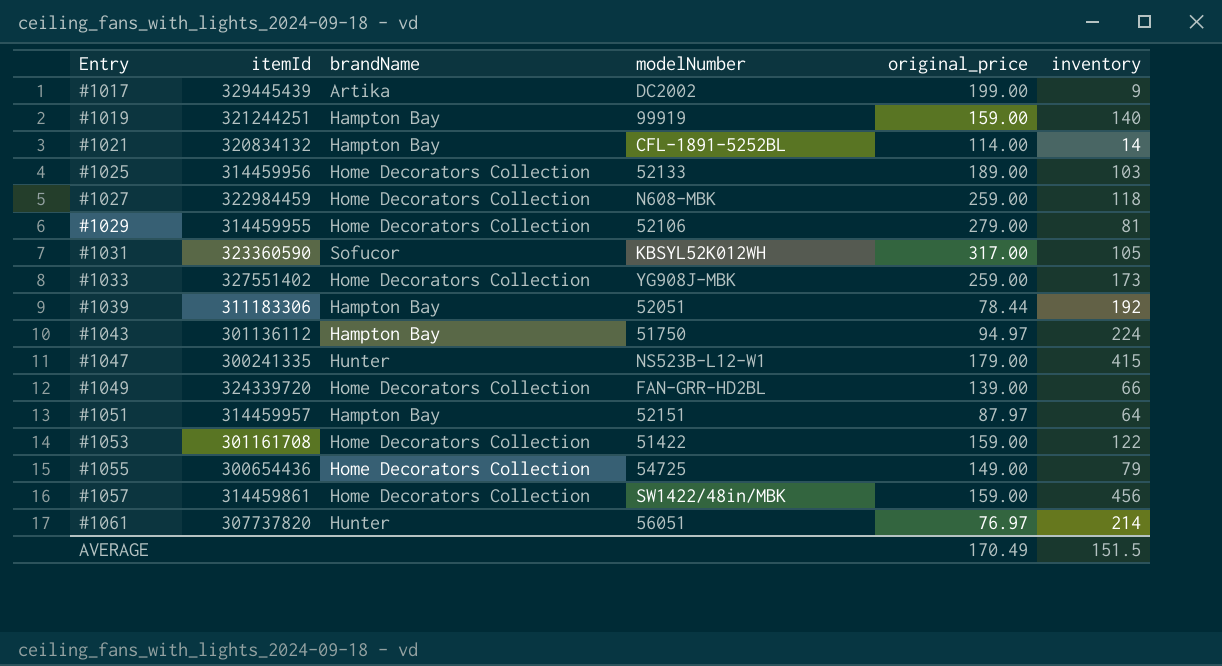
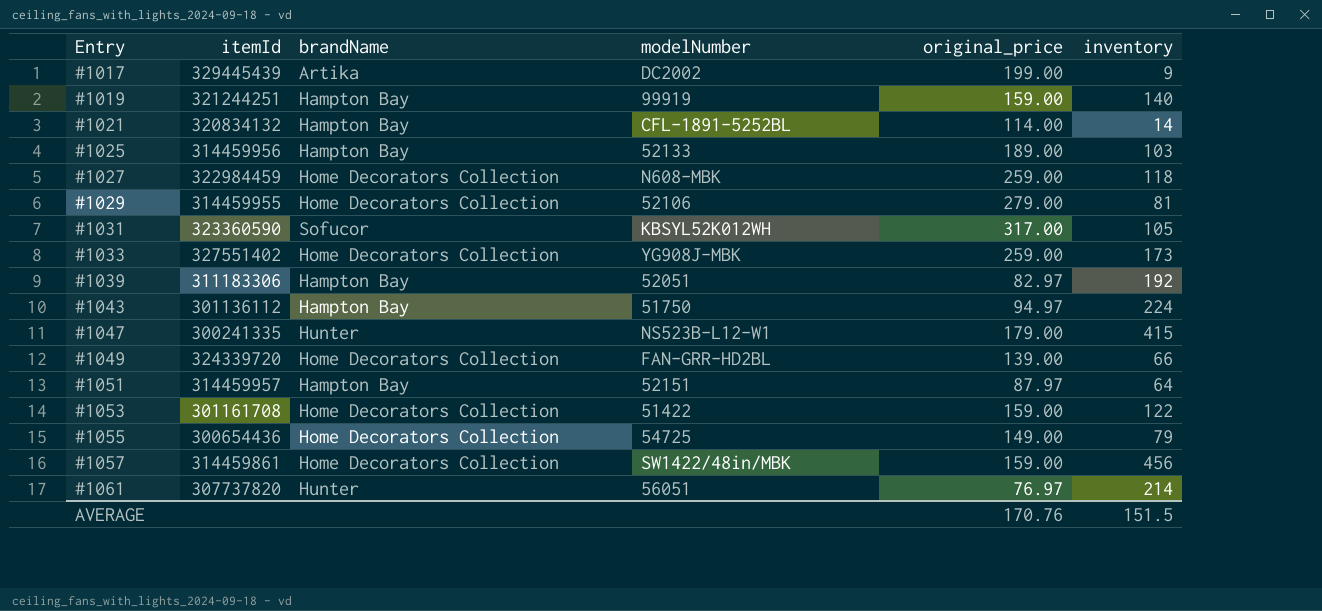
#1025 | brandName: Home Decorators Collection -> Hampton Bay
#1039 | original_price: 78.44 -> 82.97
AVERAGE | original_price: 170.49 -> 170.76

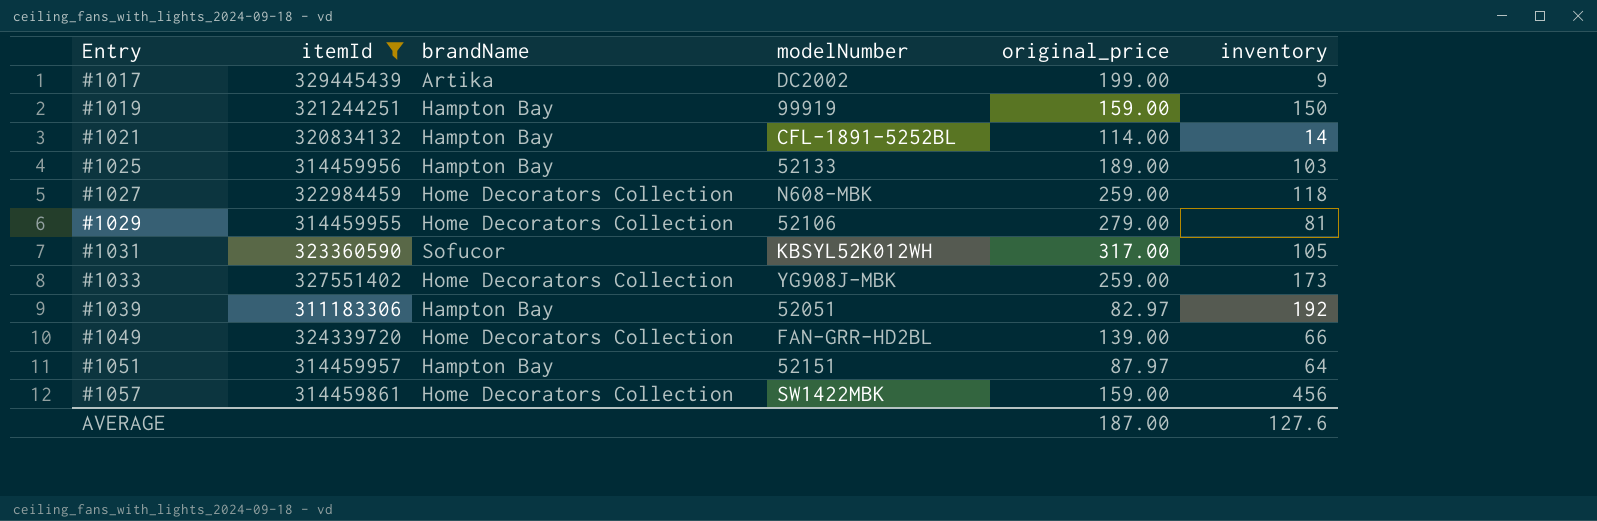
filter: none -> itemId >= 311183306
#1019 | inventory: 140 -> 150
#1057 | modelNumber: SW1422/48in/MBK -> SW1422MBK
AVERAGE | original_price: 170.76 -> 187.00
AVERAGE | inventory: 151.5 -> 127.6

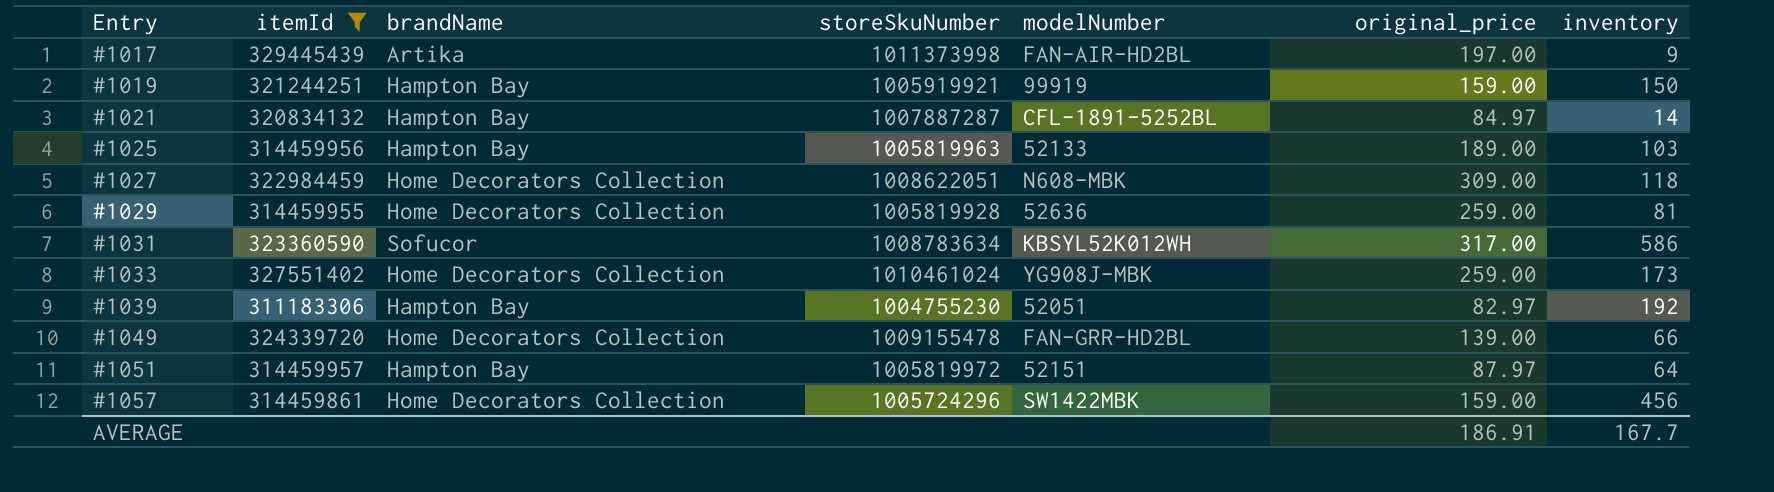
column storeSkuNumber | position: none -> 4
#1017 | modelNumber: DC2002 -> FAN-AIR-HD2BL
#1017 | original_price: 199.00 -> 197.00
#1021 | original_price: 114.00 -> 84.97
#1027 | original_price: 259.00 -> 309.00
#1029 | modelNumber: 52106 -> 52636
#1029 | original_price: 279.00 -> 259.00
#1031 | inventory: 105 -> 586
AVERAGE | original_price: 187.00 -> 186.91
AVERAGE | inventory: 127.6 -> 167.7

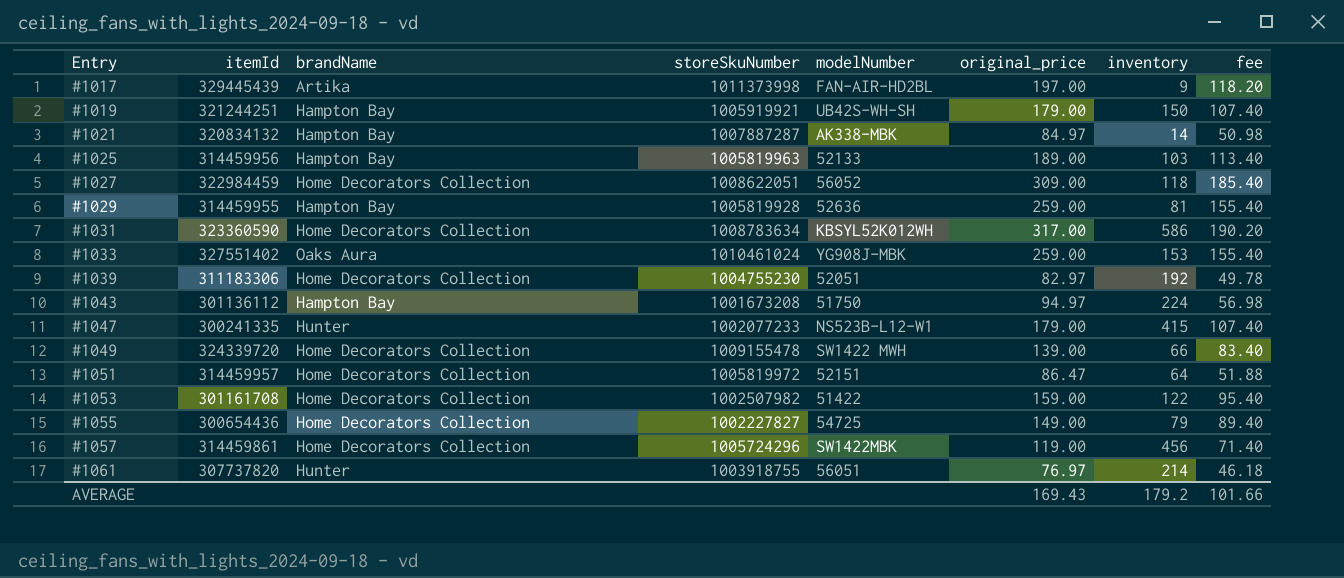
filter: itemId >= 311183306 -> none
column fee | formula: none -> [original_price] * 0.6
#1019 | modelNumber: 99919 -> UB42S-WH-SH
#1019 | original_price: 159.00 -> 179.00
#1021 | modelNumber: CFL-1891-5252BL -> AK338-MBK
#1027 | modelNumber: N608-MBK -> 56052
#1029 | brandName: Home Decorators Collection -> Hampton Bay
#1031 | brandName: Sofucor -> Home Decorators Collection
#1033 | brandName: Home Decorators Collection -> Oaks Aura
#1033 | inventory: 173 -> 153
#1039 | brandName: Hampton Bay -> Home Decorators Collection
#1049 | modelNumber: FAN-GRR-HD2BL -> SW1422 MWH
#1051 | brandName: Hampton Bay -> Home Decorators Collection
#1051 | original_price: 87.97 -> 86.47
#1057 | original_price: 159.00 -> 119.00
AVERAGE | original_price: 186.91 -> 169.43
AVERAGE | inventory: 167.7 -> 179.2

